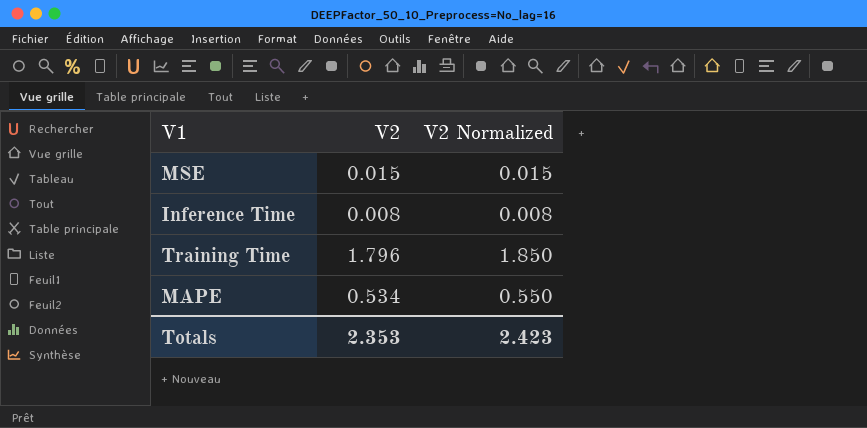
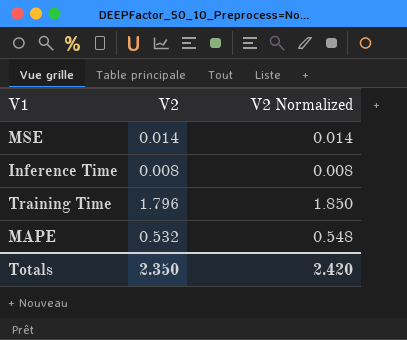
MSE | V2: 0.015 -> 0.014
MSE | V2 Normalized: 0.015 -> 0.014
MAPE | V2: 0.534 -> 0.532
MAPE | V2 Normalized: 0.550 -> 0.548
Totals | V2: 2.353 -> 2.350
Totals | V2 Normalized: 2.423 -> 2.420

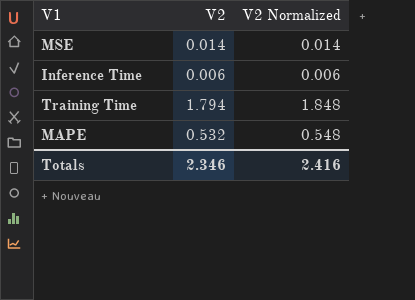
Inference Time | V2: 0.008 -> 0.006
Inference Time | V2 Normalized: 0.008 -> 0.006
Training Time | V2: 1.796 -> 1.794
Training Time | V2 Normalized: 1.850 -> 1.848
Totals | V2: 2.350 -> 2.346
Totals | V2 Normalized: 2.420 -> 2.416

